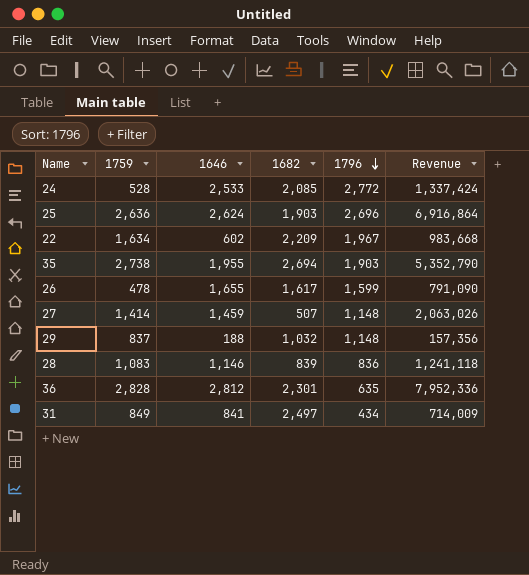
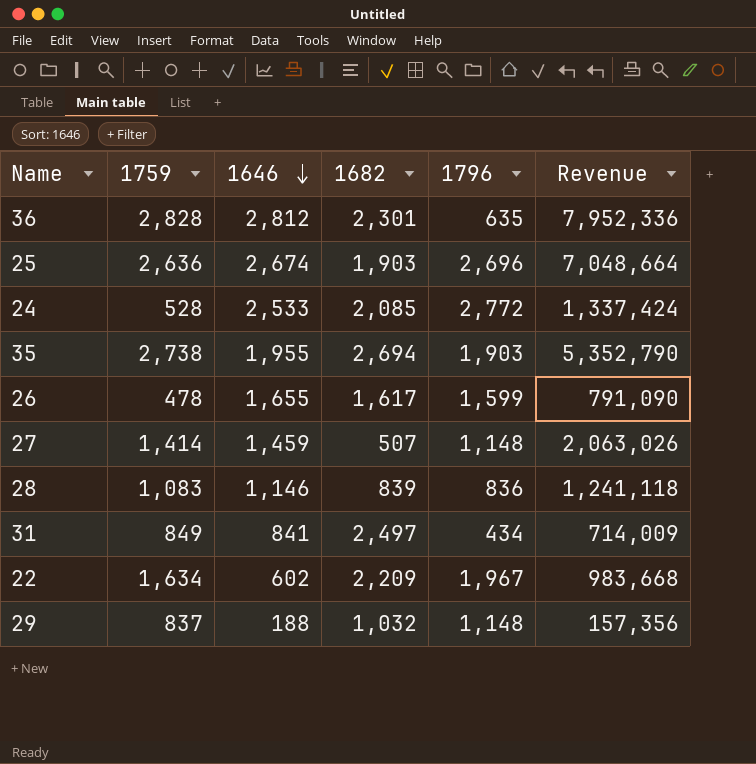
row order: 1796 descending -> 1646 descending
25 | 1646: 2,624 -> 2,674
25 | Revenue: 6,916,864 -> 7,048,664

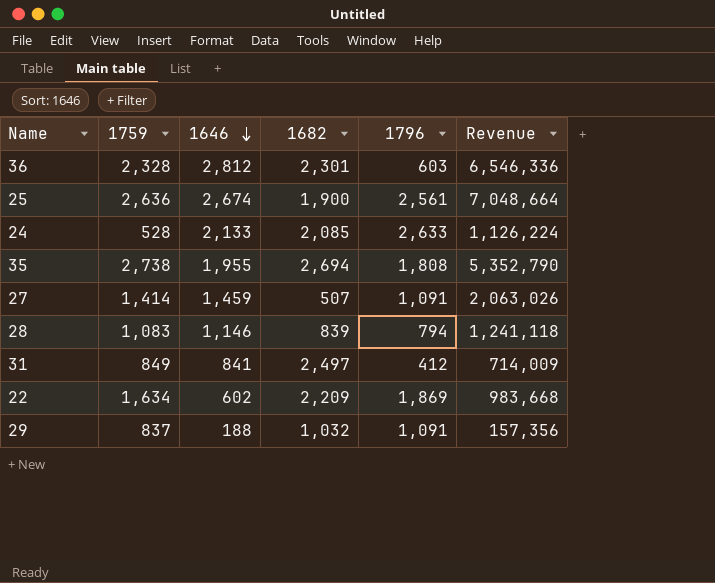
row 26: 478 | 1,655 | 1,617 | 1,599 | 791,090 -> none
36 | 1759: 2,828 -> 2,328
36 | 1796: 635 -> 603
36 | Revenue: 7,952,336 -> 6,546,336
25 | 1682: 1,903 -> 1,900
25 | 1796: 2,696 -> 2,561
24 | 1646: 2,533 -> 2,133
24 | 1796: 2,772 -> 2,633
24 | Revenue: 1,337,424 -> 1,126,224
35 | 1796: 1,903 -> 1,808
27 | 1796: 1,148 -> 1,091
28 | 1796: 836 -> 794
31 | 1796: 434 -> 412
22 | 1796: 1,967 -> 1,869
29 | 1796: 1,148 -> 1,091

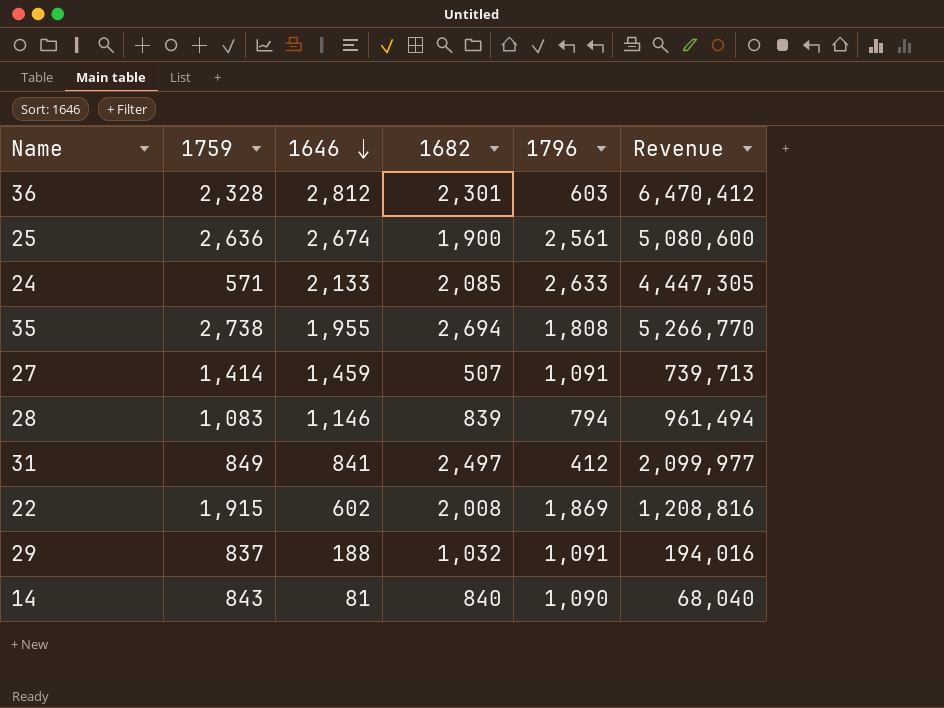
column Revenue | formula: [1759] * [1646] -> [1646] * [1682]
24 | 1759: 528 -> 571
22 | 1759: 1,634 -> 1,915
22 | 1682: 2,209 -> 2,008
row 14: none -> 843 | 81 | 840 | 1,090 | 68,040

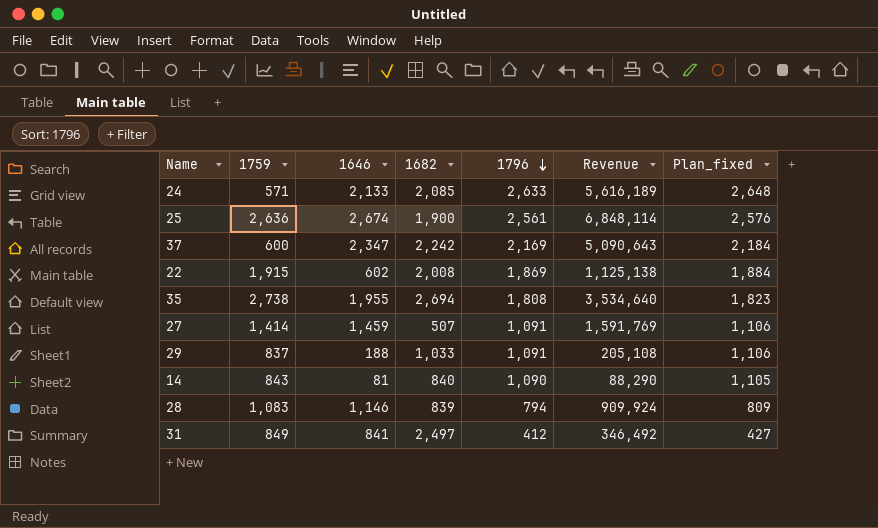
row order: 1646 descending -> 1796 descending
column Revenue | formula: [1646] * [1682] -> [1646] * [1796]
column Plan_fixed | formula: none -> [1796] + 15
row 36: 2,328 | 2,812 | 2,301 | 603 | 6,470,412 -> none
row 37: none -> 600 | 2,347 | 2,242 | 2,169 | 5,090,643 | 2,184
29 | 1682: 1,032 -> 1,033

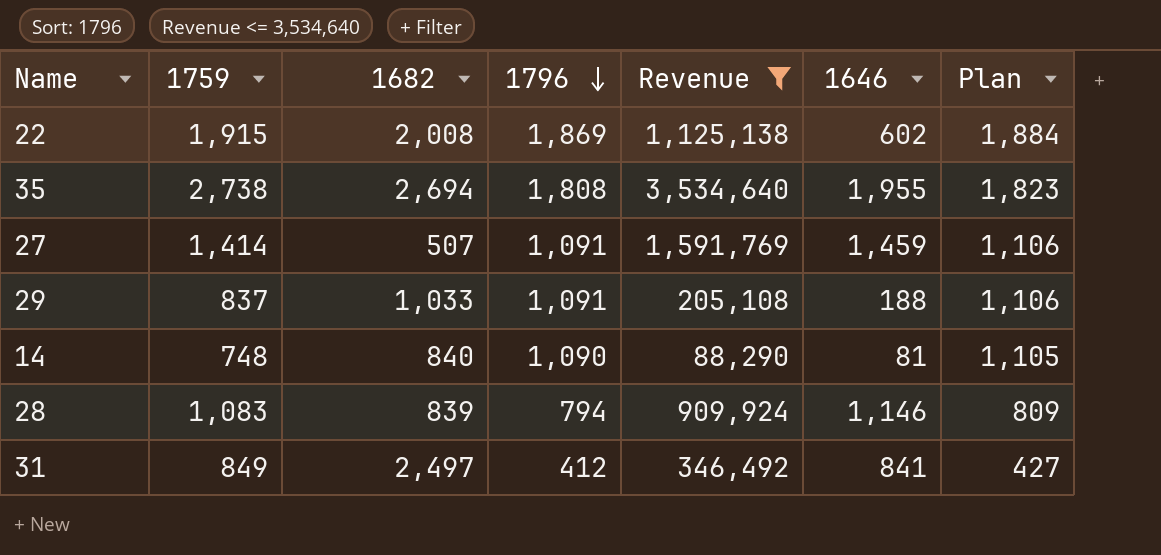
filter: none -> Revenue <= 3,534,640
column 1646 | position: 3 -> 6
column name: Plan_fixed -> Plan
14 | 1759: 843 -> 748

